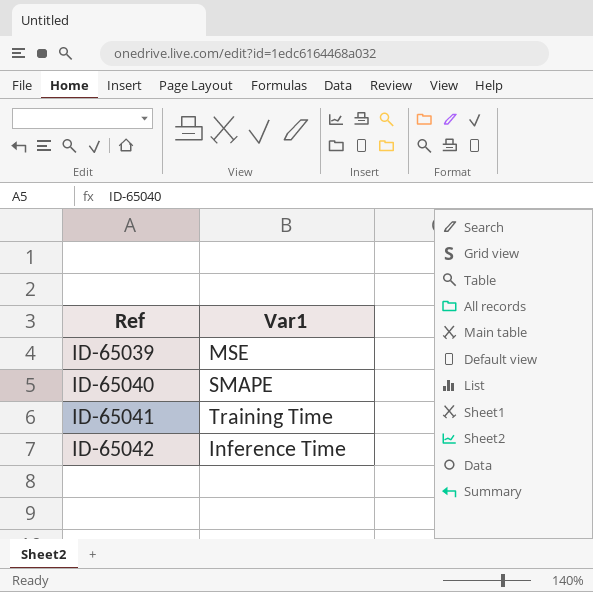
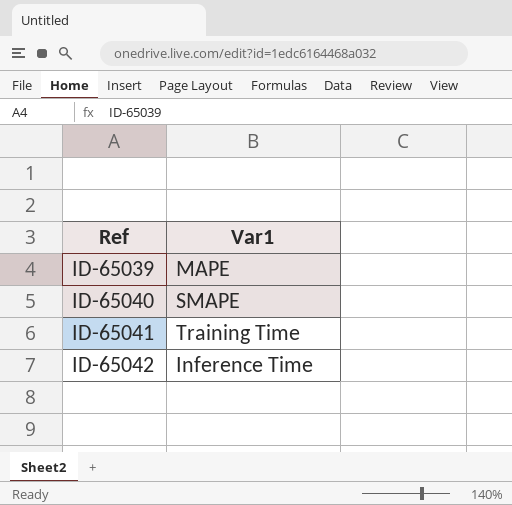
ID-65039 | Var1: MSE -> MAPE

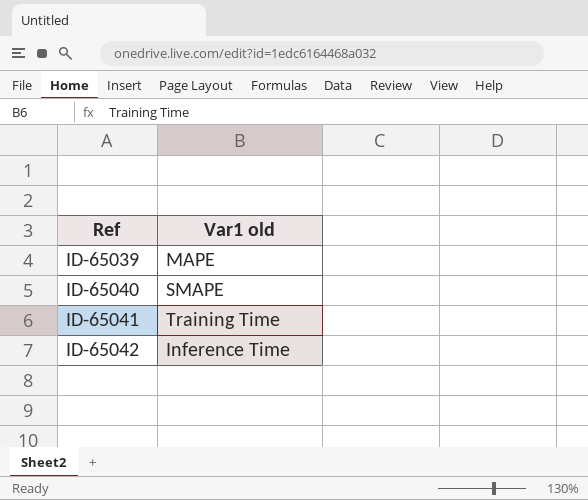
column name: Var1 -> Var1 old

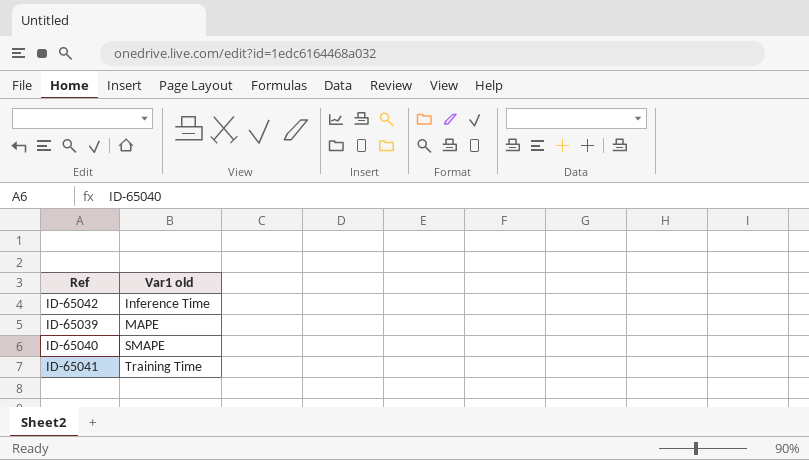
row order: Ref ascending -> Var1 old ascending

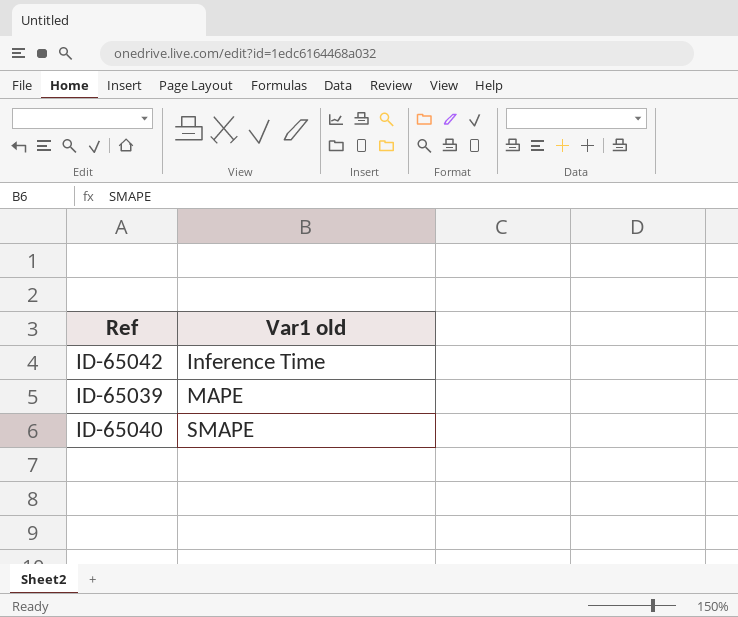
row ID-65041: Training Time -> none

